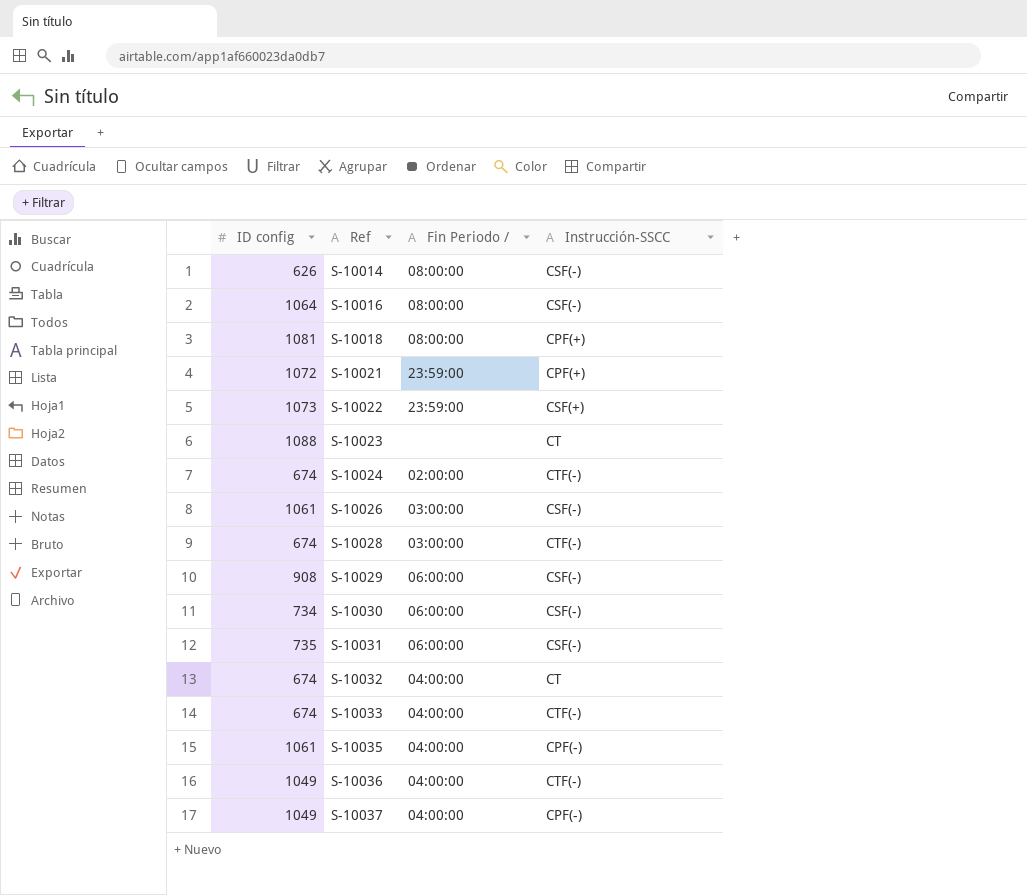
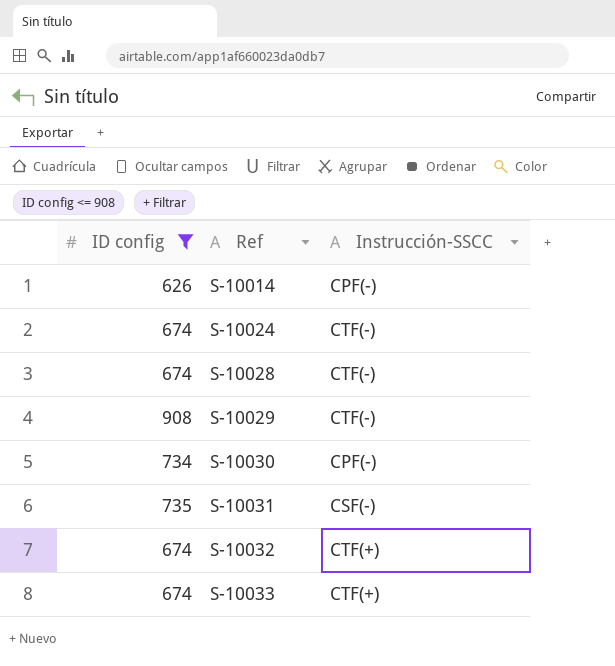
filter: none -> ID config <= 908
column Fin Periodo / | position: 3 -> none
S-10014 | Instrucción-SSCC: CSF(-) -> CPF(-)
S-10029 | Instrucción-SSCC: CSF(-) -> CTF(-)
S-10030 | Instrucción-SSCC: CSF(-) -> CPF(-)
S-10032 | Instrucción-SSCC: CT -> CTF(+)
S-10033 | Instrucción-SSCC: CTF(-) -> CTF(+)

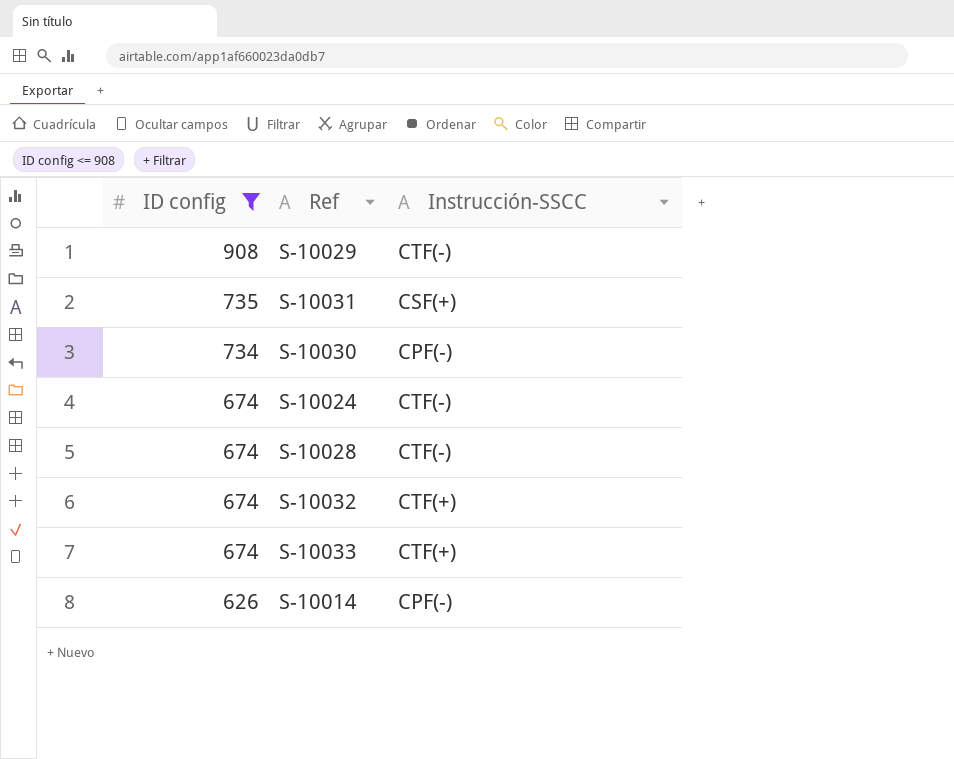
row order: Ref ascending -> ID config descending
S-10031 | Instrucción-SSCC: CSF(-) -> CSF(+)

